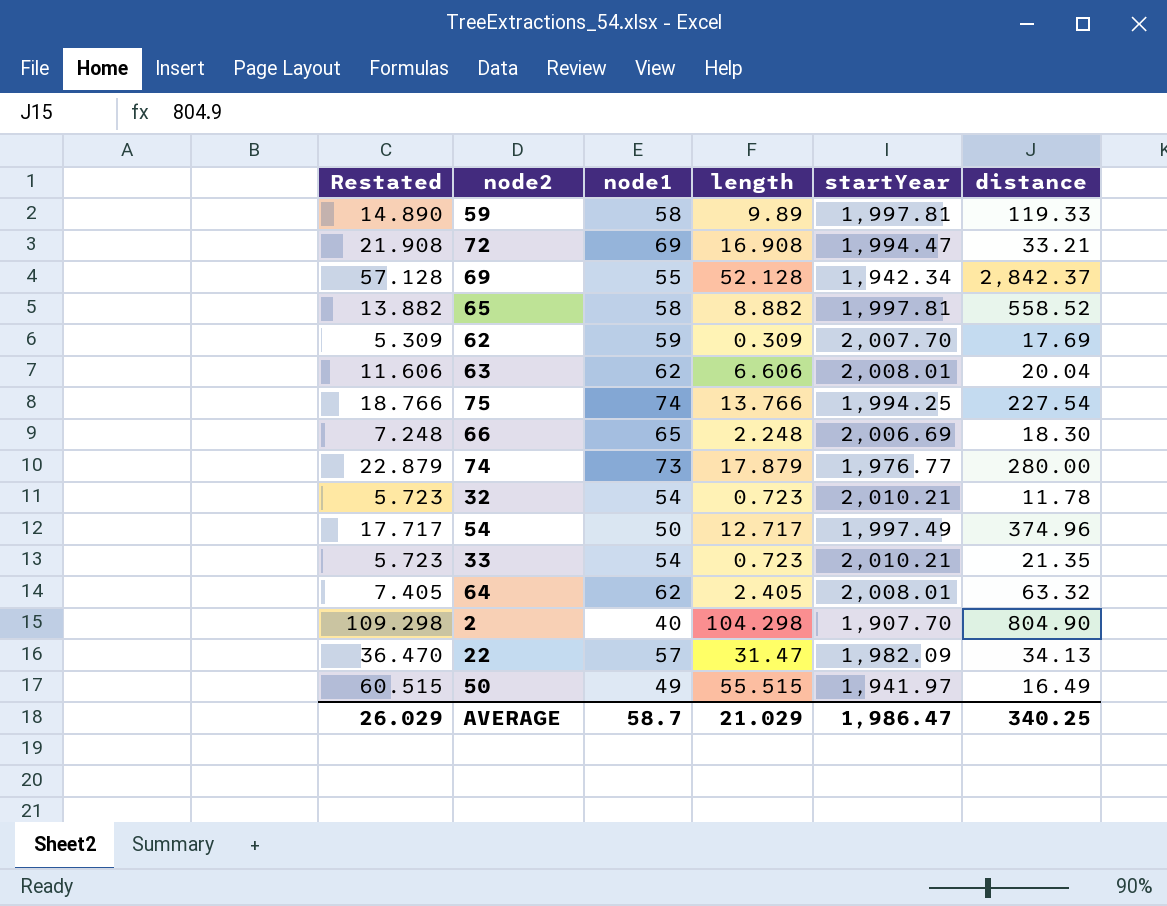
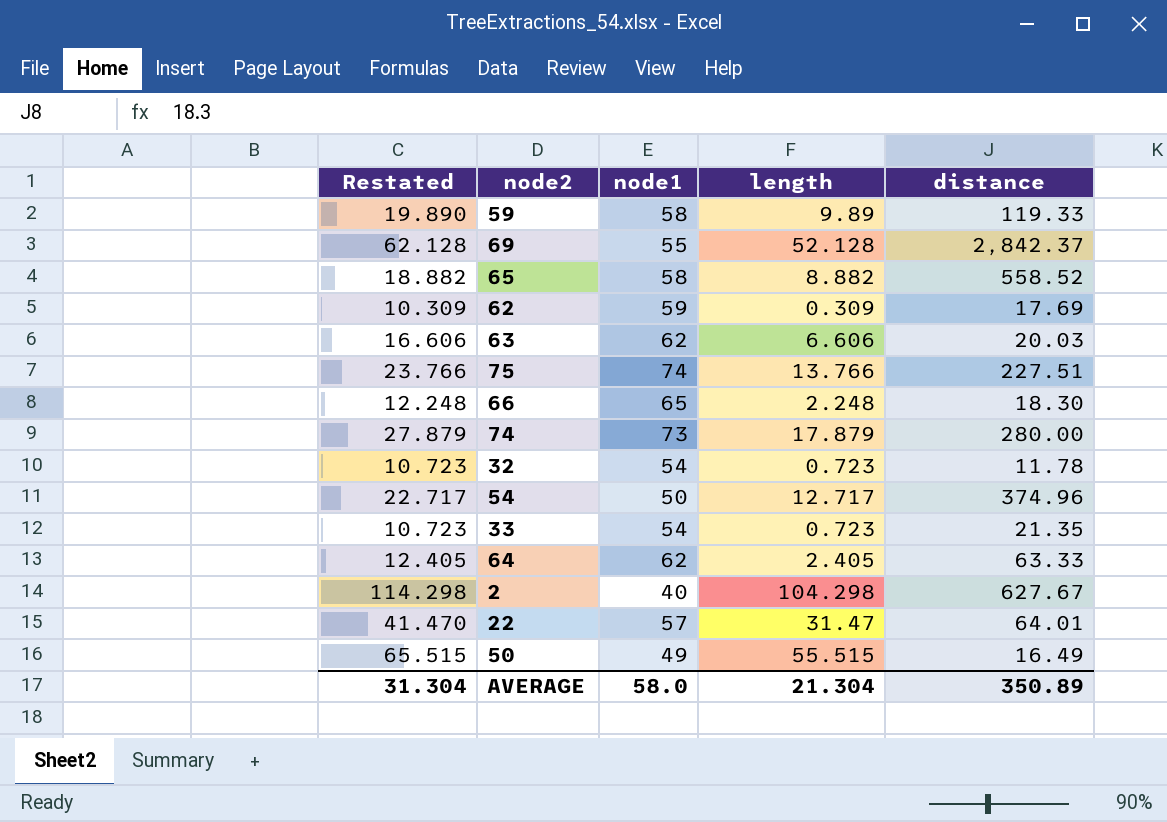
column startYear | position: 5 -> none
column Restated | formula: [length] + 5 -> [length] + 10
row 72: 21.908 | 69 | 16.908 | 1,994.47 | 33.21 -> none
63 | distance: 20.04 -> 20.03
75 | distance: 227.54 -> 227.51
64 | distance: 63.32 -> 63.33
2 | distance: 804.90 -> 627.67
22 | distance: 34.13 -> 64.01
AVERAGE | Restated: 26.029 -> 31.304
AVERAGE | node1: 58.7 -> 58.0
AVERAGE | length: 21.029 -> 21.304
AVERAGE | distance: 340.25 -> 350.89

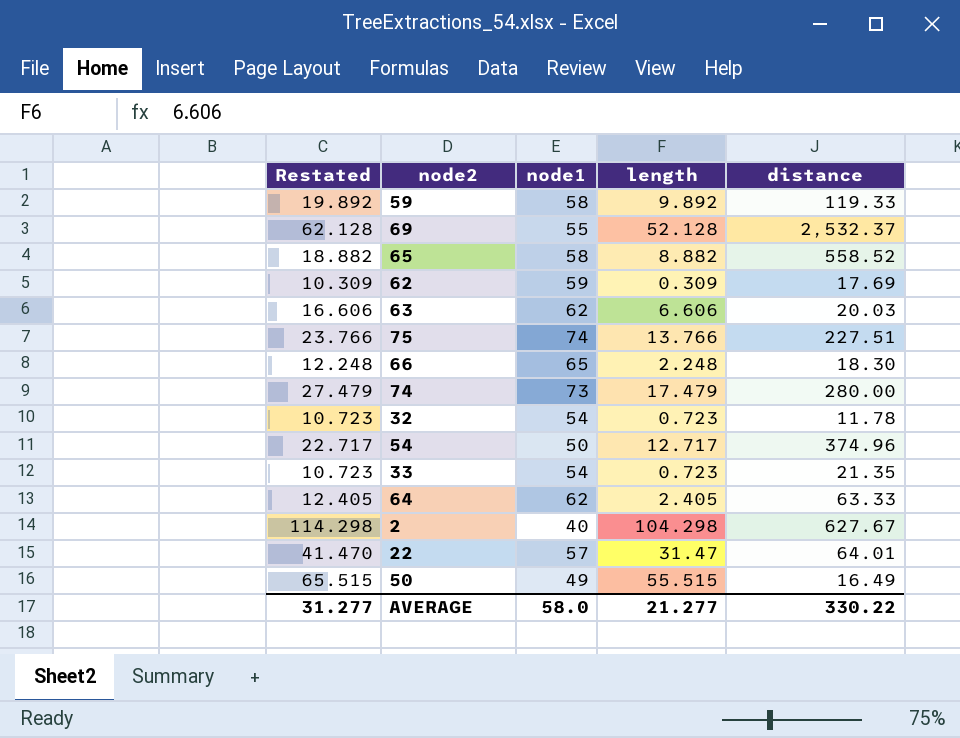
59 | Restated: 19.890 -> 19.892
59 | length: 9.89 -> 9.892
69 | distance: 2,842.37 -> 2,532.37
74 | Restated: 27.879 -> 27.479
74 | length: 17.879 -> 17.479
AVERAGE | Restated: 31.304 -> 31.277
AVERAGE | length: 21.304 -> 21.277
AVERAGE | distance: 350.89 -> 330.22

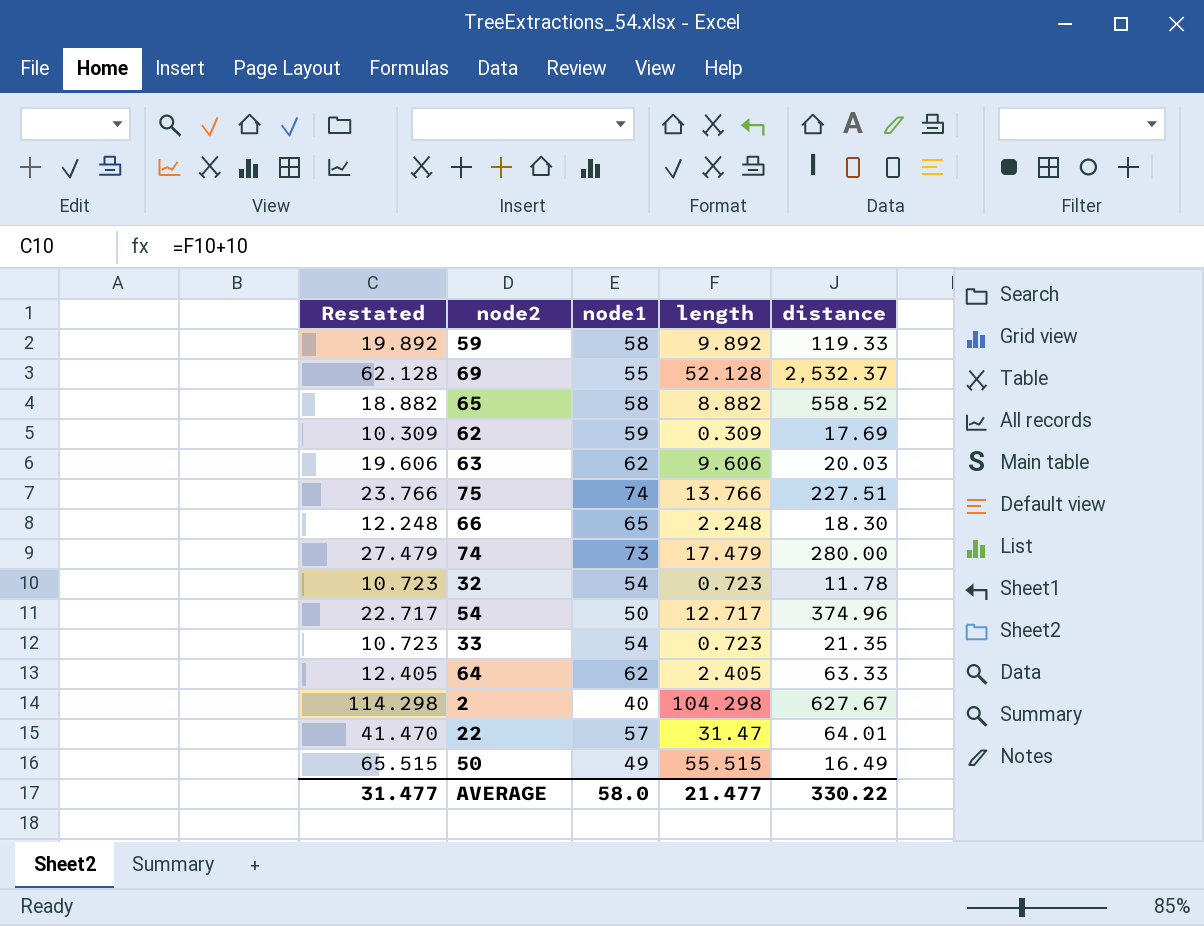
63 | Restated: 16.606 -> 19.606
63 | length: 6.606 -> 9.606
AVERAGE | Restated: 31.277 -> 31.477
AVERAGE | length: 21.277 -> 21.477

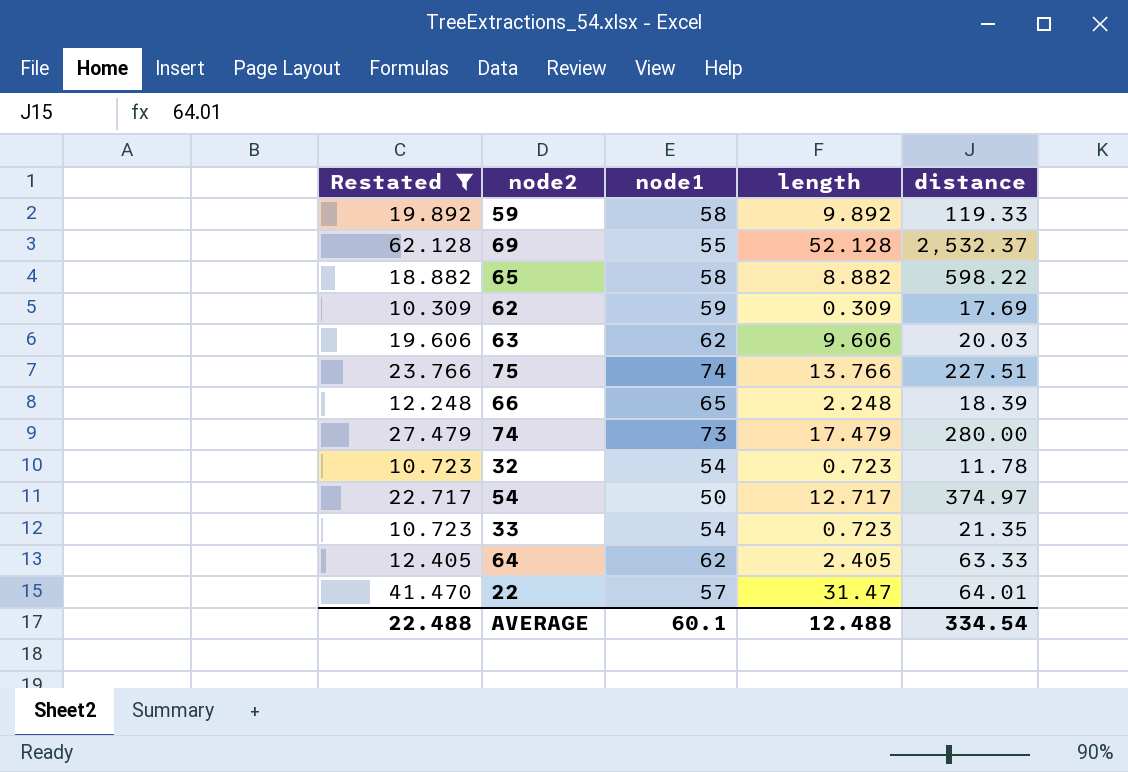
filter: none -> Restated <= 62.128
65 | distance: 558.52 -> 598.22
66 | distance: 18.30 -> 18.39
54 | distance: 374.96 -> 374.97
AVERAGE | Restated: 31.477 -> 22.488
AVERAGE | node1: 58.0 -> 60.1
AVERAGE | length: 21.477 -> 12.488
AVERAGE | distance: 330.22 -> 334.54

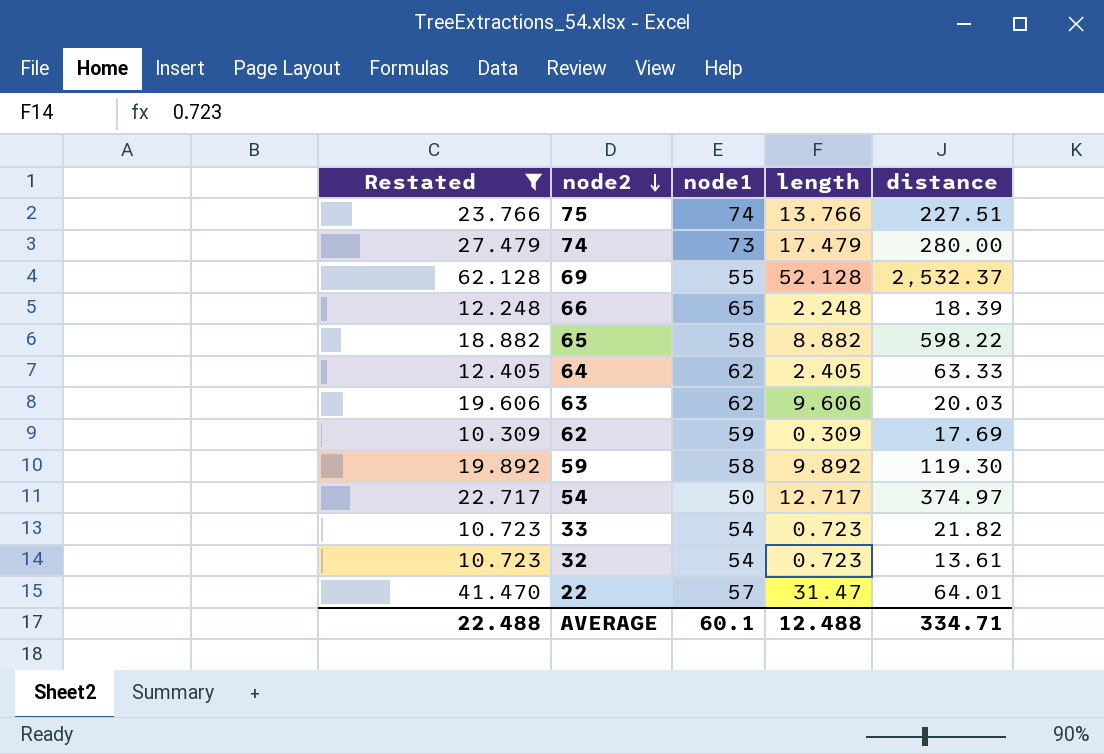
row order: none -> node2 descending
59 | distance: 119.33 -> 119.30
33 | distance: 21.35 -> 21.82
32 | distance: 11.78 -> 13.61
AVERAGE | distance: 334.54 -> 334.71

